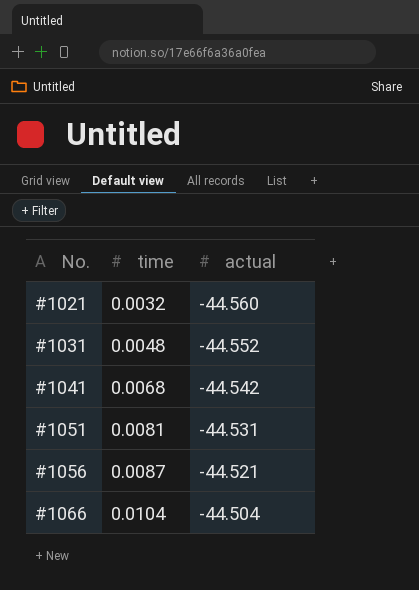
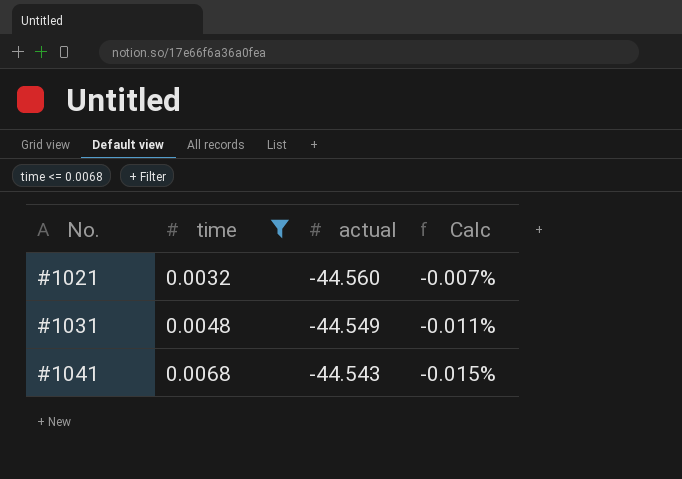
filter: none -> time <= 0.0068
column Calc | formula: none -> [time] / [actual]
#1031 | actual: -44.552 -> -44.549
#1041 | actual: -44.542 -> -44.543

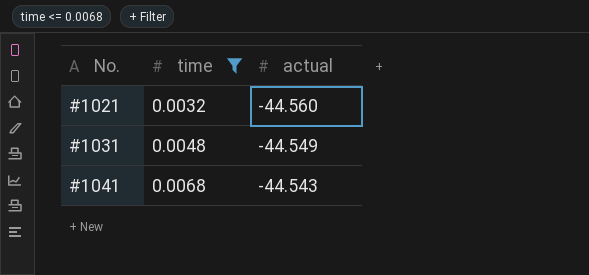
column Calc | formula: [time] / [actual] -> none

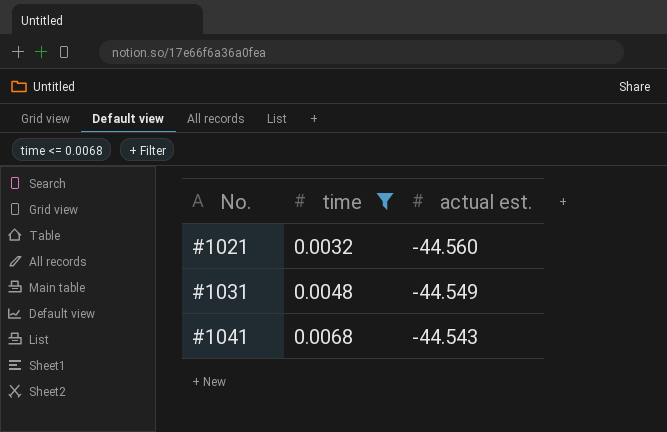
column name: actual -> actual est.

